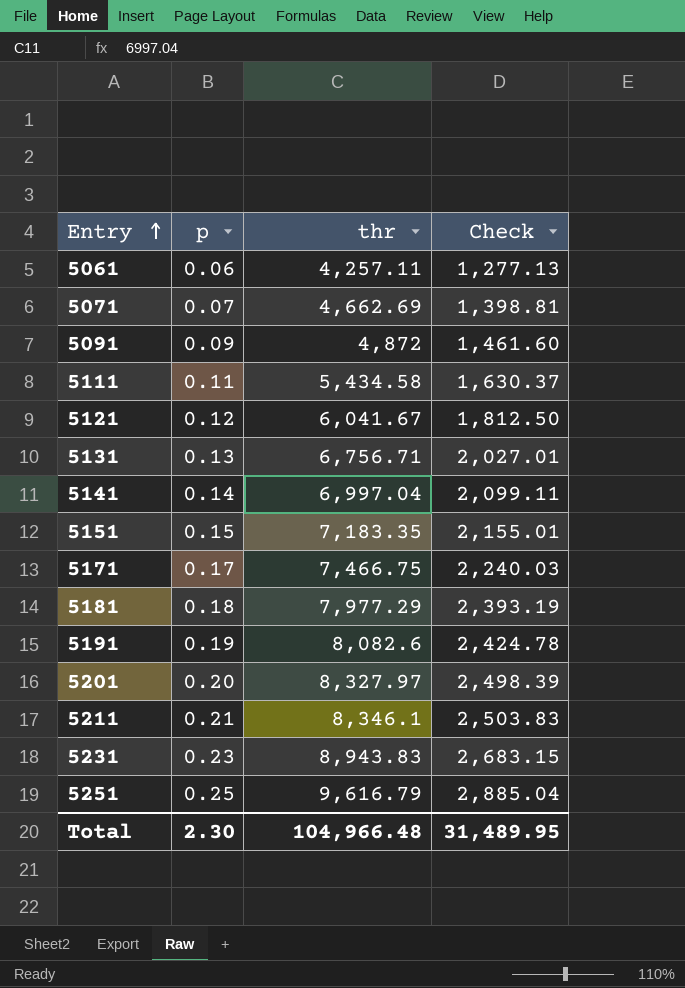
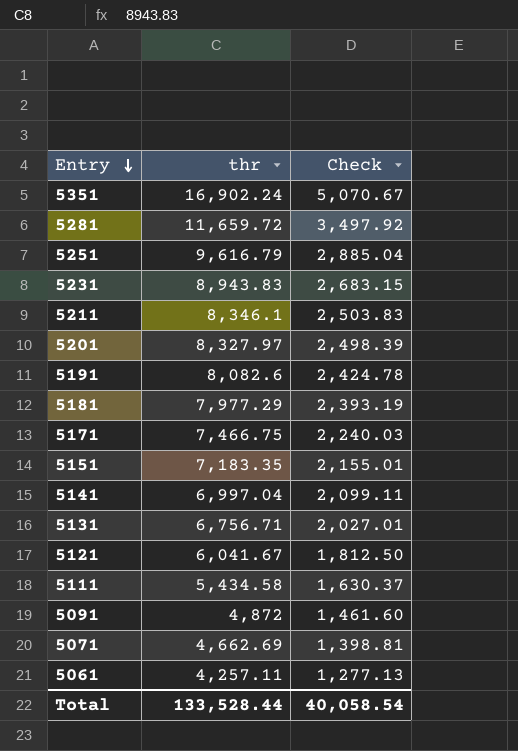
row order: Entry ascending -> Entry descending
column p | position: 2 -> none
row 5351: none -> 16,902.24 | 5,070.67
row 5281: none -> 11,659.72 | 3,497.92
Total | thr: 104,966.48 -> 133,528.44
Total | Check: 31,489.95 -> 40,058.54

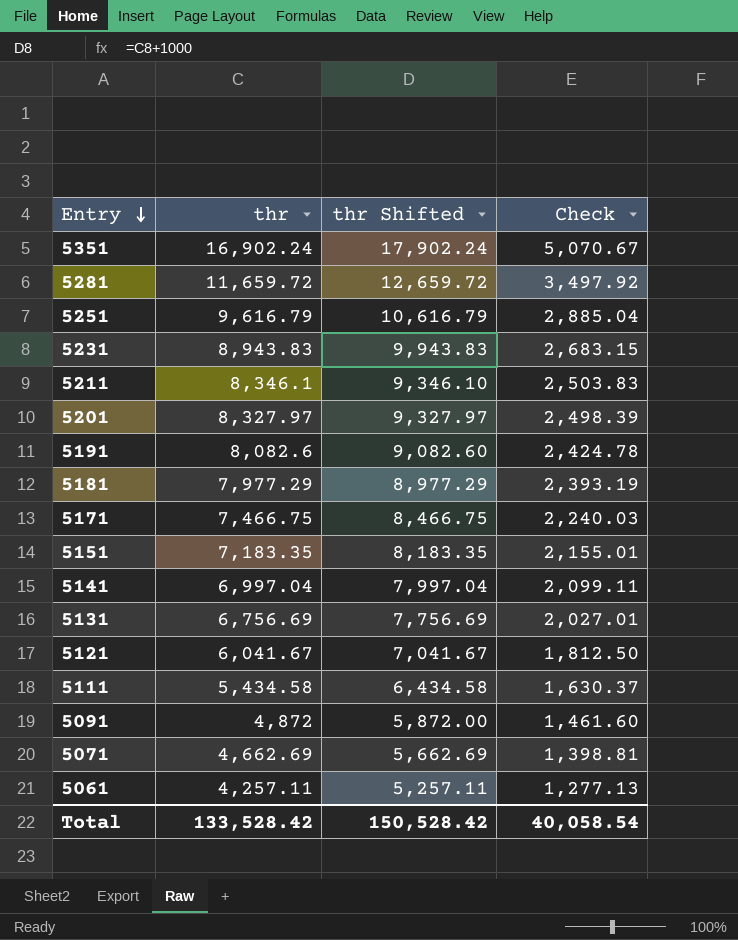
column thr Shifted | formula: none -> [thr] + 1000
5131 | thr: 6,756.71 -> 6,756.69
Total | thr: 133,528.44 -> 133,528.42

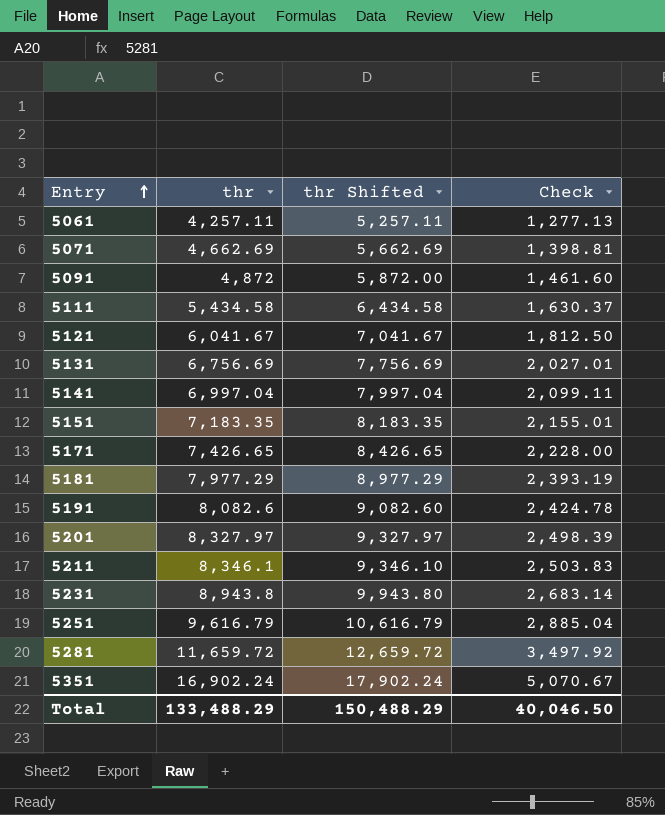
row order: Entry descending -> Entry ascending
5171 | thr: 7,466.75 -> 7,426.65
5171 | thr Shifted: 8,466.75 -> 8,426.65
5171 | Check: 2,240.03 -> 2,228.00
5231 | thr: 8,943.83 -> 8,943.8
5231 | thr Shifted: 9,943.83 -> 9,943.80
5231 | Check: 2,683.15 -> 2,683.14
Total | thr: 133,528.42 -> 133,488.29
Total | thr Shifted: 150,528.42 -> 150,488.29
Total | Check: 40,058.54 -> 40,046.50

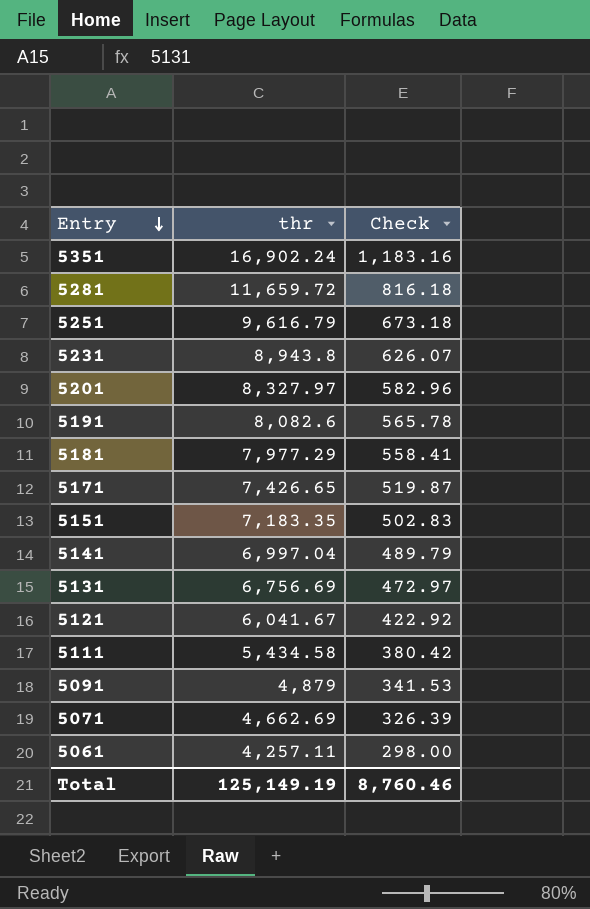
row order: Entry ascending -> Entry descending
column thr Shifted | formula: [thr] + 1000 -> none
column Check | formula: [thr] * 0.3 -> [thr] * 0.07
row 5211: 8,346.1 | 9,346.10 | 2,503.83 -> none
5091 | thr: 4,872 -> 4,879
Total | thr: 133,488.29 -> 125,149.19
Total | Check: 40,046.50 -> 8,760.46

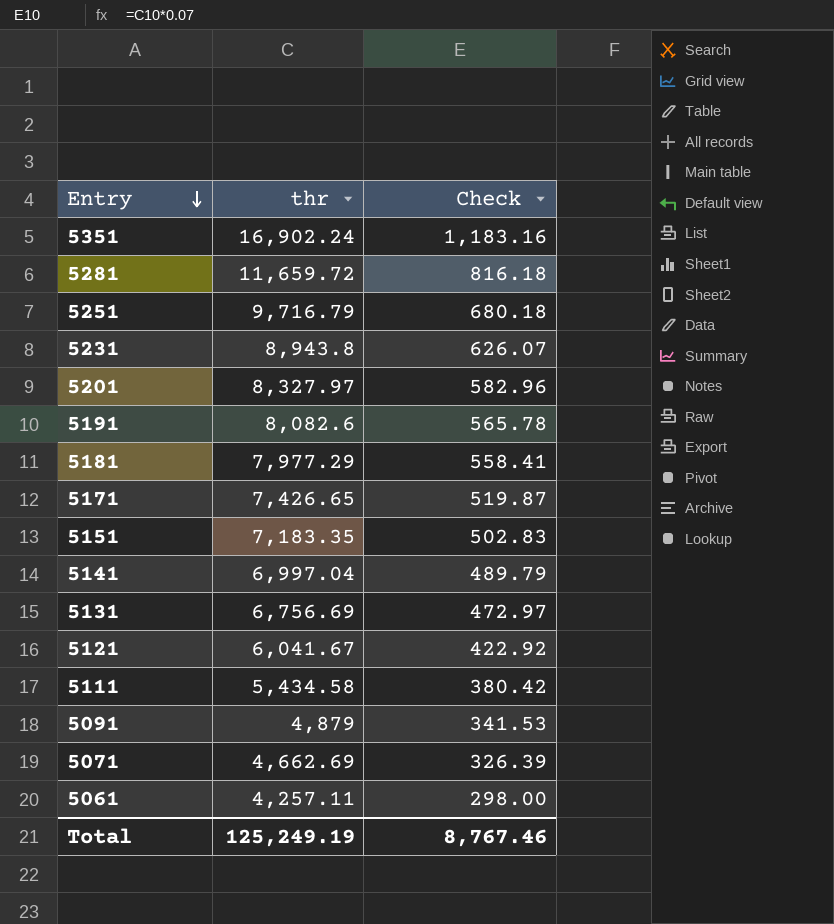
5251 | thr: 9,616.79 -> 9,716.79
5251 | Check: 673.18 -> 680.18
Total | thr: 125,149.19 -> 125,249.19
Total | Check: 8,760.46 -> 8,767.46

